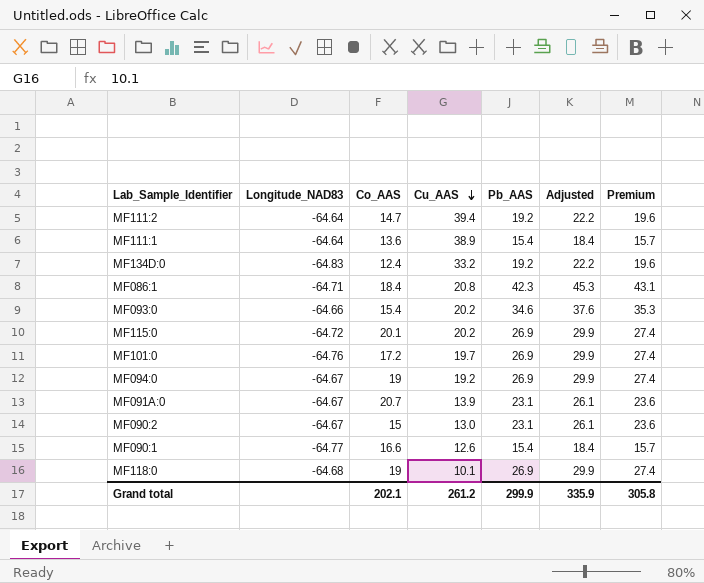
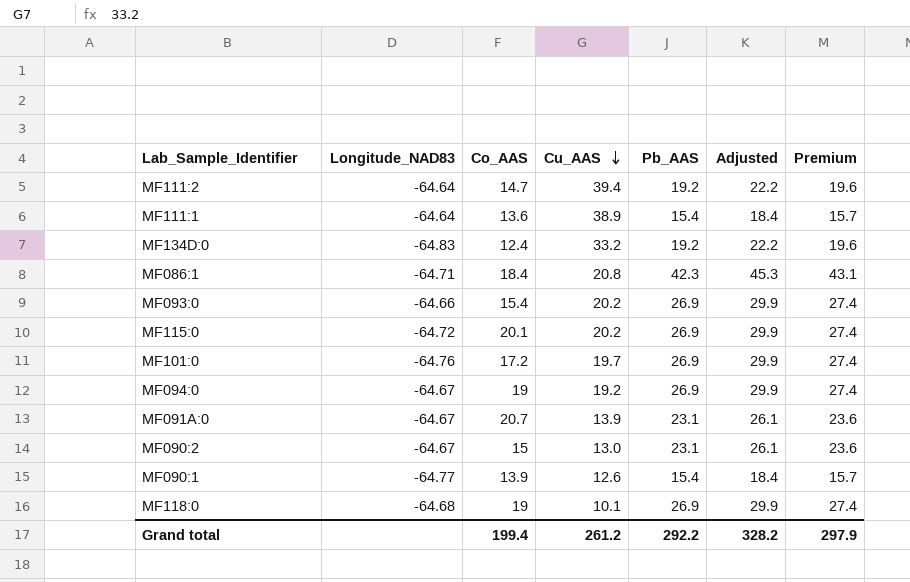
MF093:0 | Pb_AAS: 34.6 -> 26.9
MF093:0 | Adjusted: 37.6 -> 29.9
MF093:0 | Premium: 35.3 -> 27.4
MF090:1 | Co_AAS: 16.6 -> 13.9
Grand total | Co_AAS: 202.1 -> 199.4
Grand total | Pb_AAS: 299.9 -> 292.2
Grand total | Adjusted: 335.9 -> 328.2
Grand total | Premium: 305.8 -> 297.9

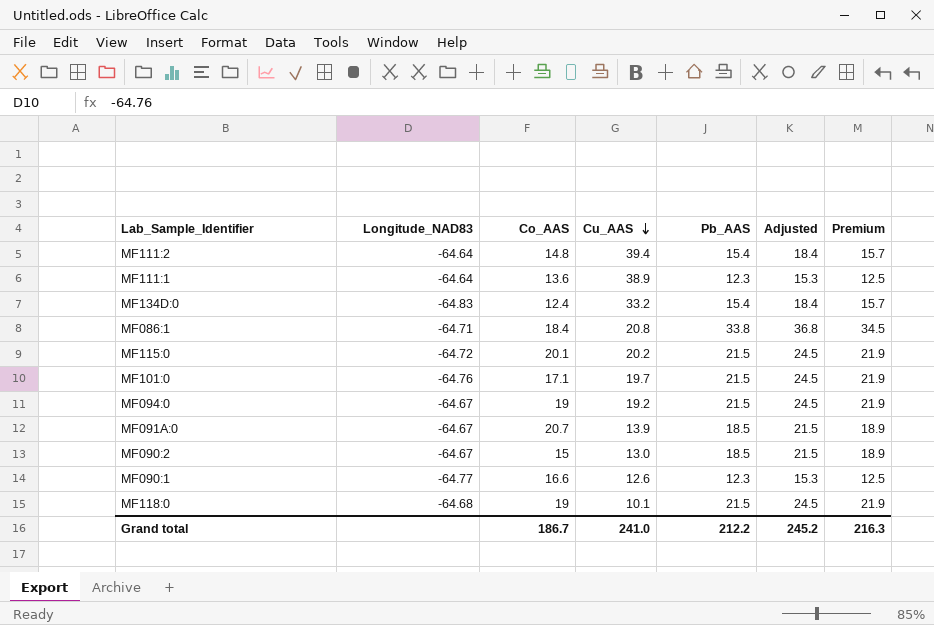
row MF093:0: -64.66 | 15.4 | 20.2 | 26.9 | 29.9 | 27.4 -> none
MF111:2 | Co_AAS: 14.7 -> 14.8
MF111:2 | Pb_AAS: 19.2 -> 15.4
MF111:2 | Adjusted: 22.2 -> 18.4
MF111:2 | Premium: 19.6 -> 15.7
MF111:1 | Pb_AAS: 15.4 -> 12.3
MF111:1 | Adjusted: 18.4 -> 15.3
MF111:1 | Premium: 15.7 -> 12.5
MF134D:0 | Pb_AAS: 19.2 -> 15.4
MF134D:0 | Adjusted: 22.2 -> 18.4
MF134D:0 | Premium: 19.6 -> 15.7
MF086:1 | Pb_AAS: 42.3 -> 33.8
MF086:1 | Adjusted: 45.3 -> 36.8
MF086:1 | Premium: 43.1 -> 34.5
MF115:0 | Pb_AAS: 26.9 -> 21.5
MF115:0 | Adjusted: 29.9 -> 24.5
MF115:0 | Premium: 27.4 -> 21.9
MF101:0 | Co_AAS: 17.2 -> 17.1
MF101:0 | Pb_AAS: 26.9 -> 21.5
MF101:0 | Adjusted: 29.9 -> 24.5
MF101:0 | Premium: 27.4 -> 21.9
MF094:0 | Pb_AAS: 26.9 -> 21.5
MF094:0 | Adjusted: 29.9 -> 24.5
MF094:0 | Premium: 27.4 -> 21.9
MF091A:0 | Pb_AAS: 23.1 -> 18.5
MF091A:0 | Adjusted: 26.1 -> 21.5
MF091A:0 | Premium: 23.6 -> 18.9
MF090:2 | Pb_AAS: 23.1 -> 18.5
MF090:2 | Adjusted: 26.1 -> 21.5
MF090:2 | Premium: 23.6 -> 18.9
MF090:1 | Co_AAS: 13.9 -> 16.6
MF090:1 | Pb_AAS: 15.4 -> 12.3
MF090:1 | Adjusted: 18.4 -> 15.3
MF090:1 | Premium: 15.7 -> 12.5
MF118:0 | Pb_AAS: 26.9 -> 21.5
MF118:0 | Adjusted: 29.9 -> 24.5
MF118:0 | Premium: 27.4 -> 21.9
Grand total | Co_AAS: 199.4 -> 186.7
Grand total | Cu_AAS: 261.2 -> 241.0
Grand total | Pb_AAS: 292.2 -> 212.2
Grand total | Adjusted: 328.2 -> 245.2
Grand total | Premium: 297.9 -> 216.3

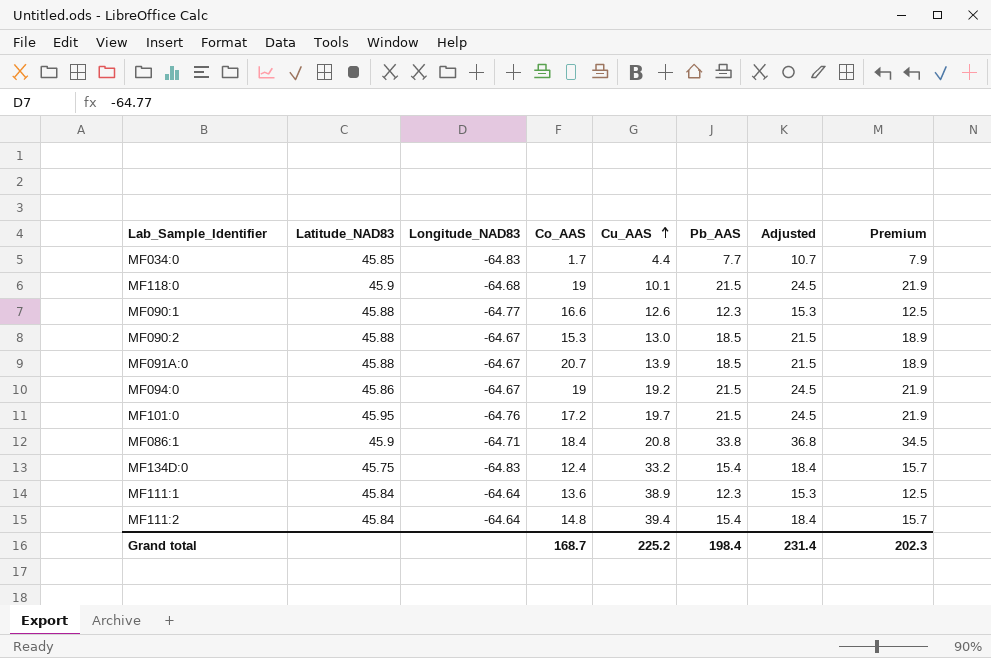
row order: Cu_AAS descending -> Cu_AAS ascending
column Latitude_NAD83 | position: none -> 2
row MF115:0: -64.72 | 20.1 | 20.2 | 21.5 | 24.5 | 21.9 -> none
row MF034:0: none -> 45.85 | -64.83 | 1.7 | 4.4 | 7.7 | 10.7 | 7.9
MF090:2 | Co_AAS: 15 -> 15.3
MF101:0 | Co_AAS: 17.1 -> 17.2
Grand total | Co_AAS: 186.7 -> 168.7
Grand total | Cu_AAS: 241.0 -> 225.2
Grand total | Pb_AAS: 212.2 -> 198.4
Grand total | Adjusted: 245.2 -> 231.4
Grand total | Premium: 216.3 -> 202.3

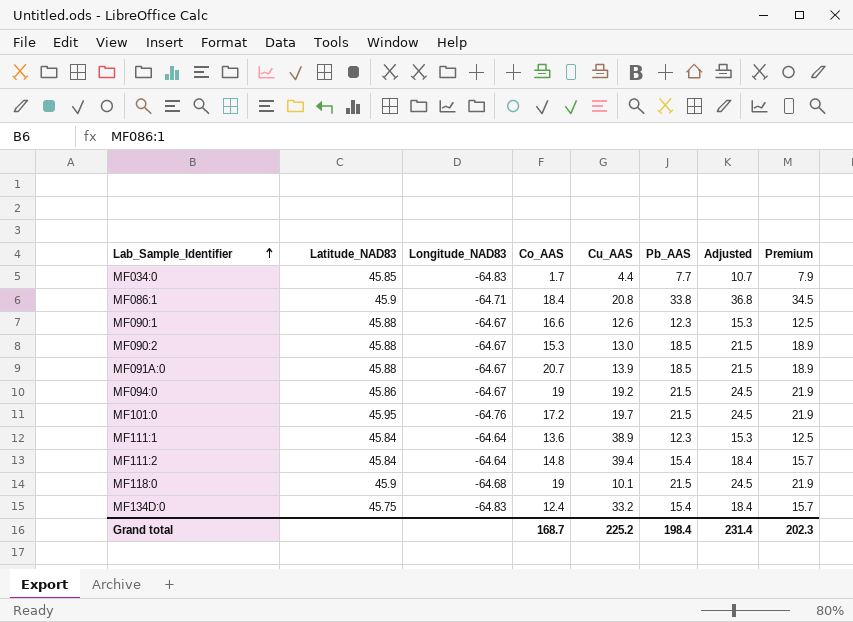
row order: Cu_AAS ascending -> Lab_Sample_Identifier ascending
MF090:1 | Longitude_NAD83: -64.77 -> -64.67

